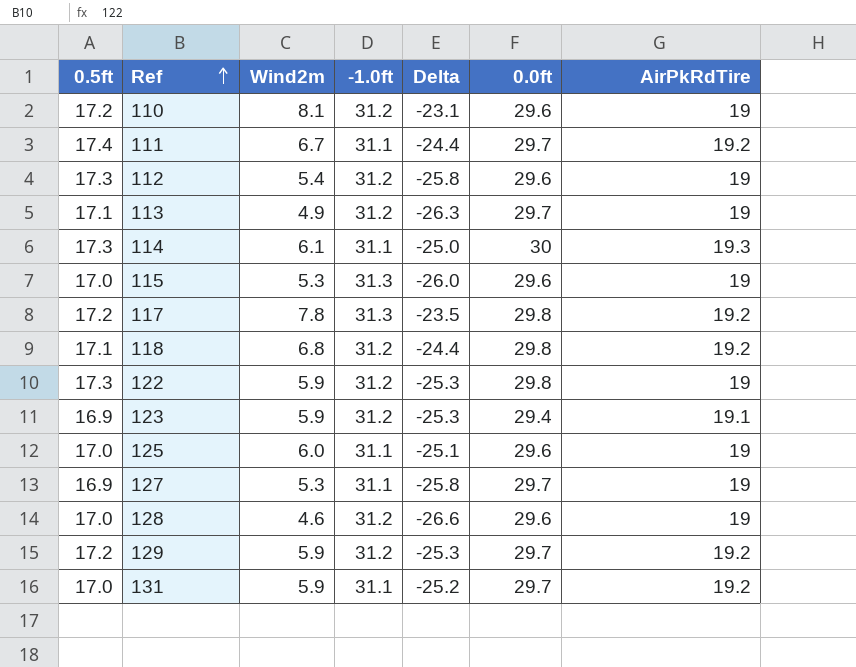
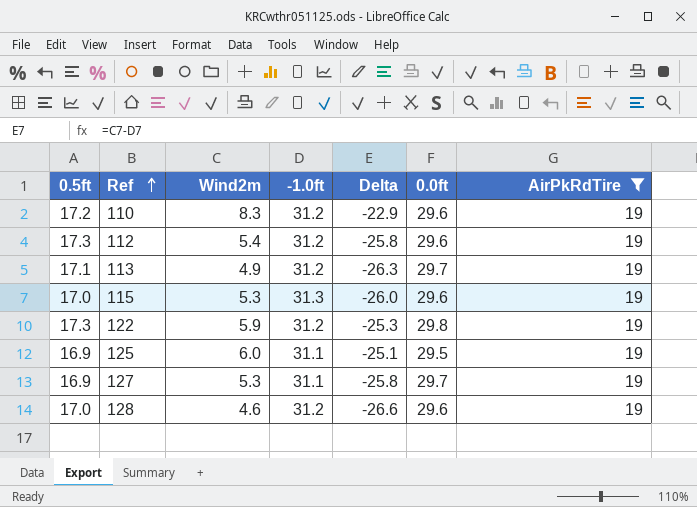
filter: none -> AirPkRdTire = 19
110 | Wind2m: 8.1 -> 8.3
110 | Delta: -23.1 -> -22.9
125 | 0.5ft: 17.0 -> 16.9
125 | 0.0ft: 29.6 -> 29.5

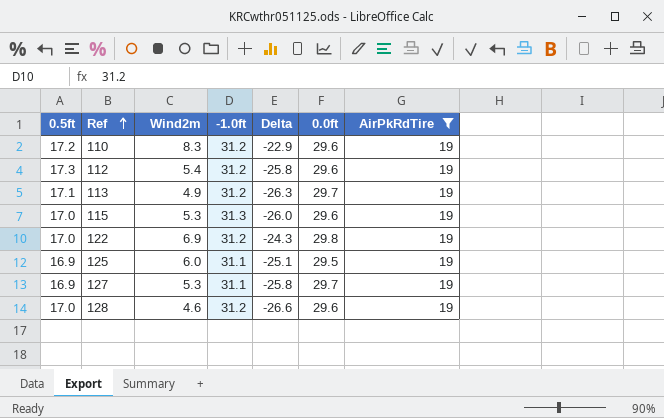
122 | 0.5ft: 17.3 -> 17.0
122 | Wind2m: 5.9 -> 6.9
122 | Delta: -25.3 -> -24.3

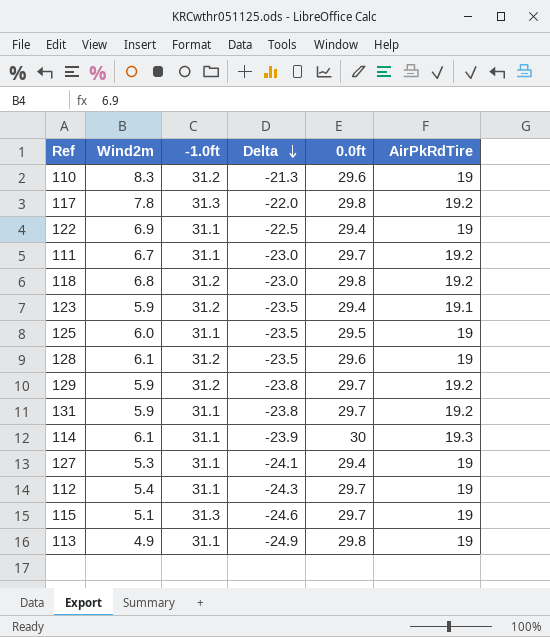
filter: AirPkRdTire = 19 -> none
row order: Ref ascending -> Delta descending
column 0.5ft | position: 1 -> none
column Delta | formula: [Wind2m] - [-1.0ft] -> [Wind2m] - [0.0ft]
122 | -1.0ft: 31.2 -> 31.1
122 | 0.0ft: 29.8 -> 29.4
128 | Wind2m: 4.6 -> 6.1
127 | 0.0ft: 29.7 -> 29.4
112 | -1.0ft: 31.2 -> 31.1
112 | 0.0ft: 29.6 -> 29.7
115 | Wind2m: 5.3 -> 5.1
115 | 0.0ft: 29.6 -> 29.7
113 | -1.0ft: 31.2 -> 31.1
113 | 0.0ft: 29.7 -> 29.8

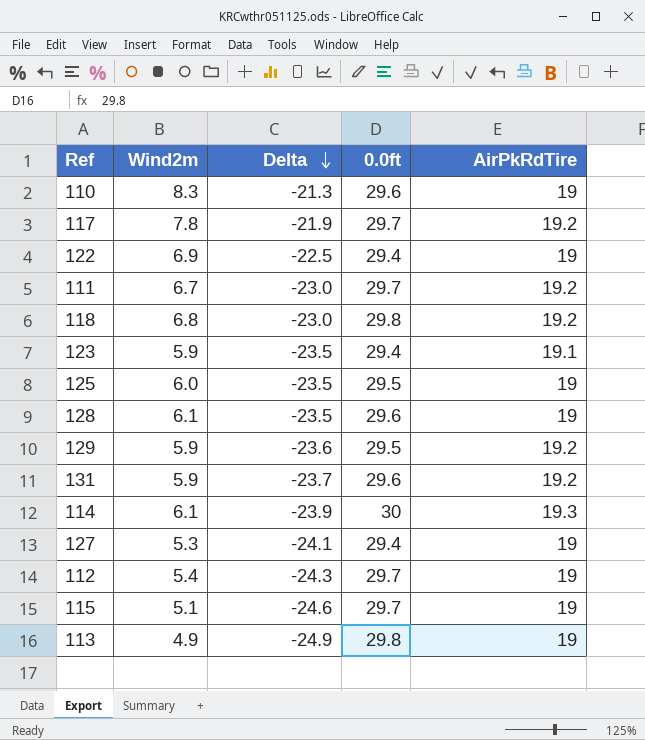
column -1.0ft | position: 3 -> none
117 | Delta: -22.0 -> -21.9
117 | 0.0ft: 29.8 -> 29.7
129 | Delta: -23.8 -> -23.6
129 | 0.0ft: 29.7 -> 29.5
131 | Delta: -23.8 -> -23.7
131 | 0.0ft: 29.7 -> 29.6

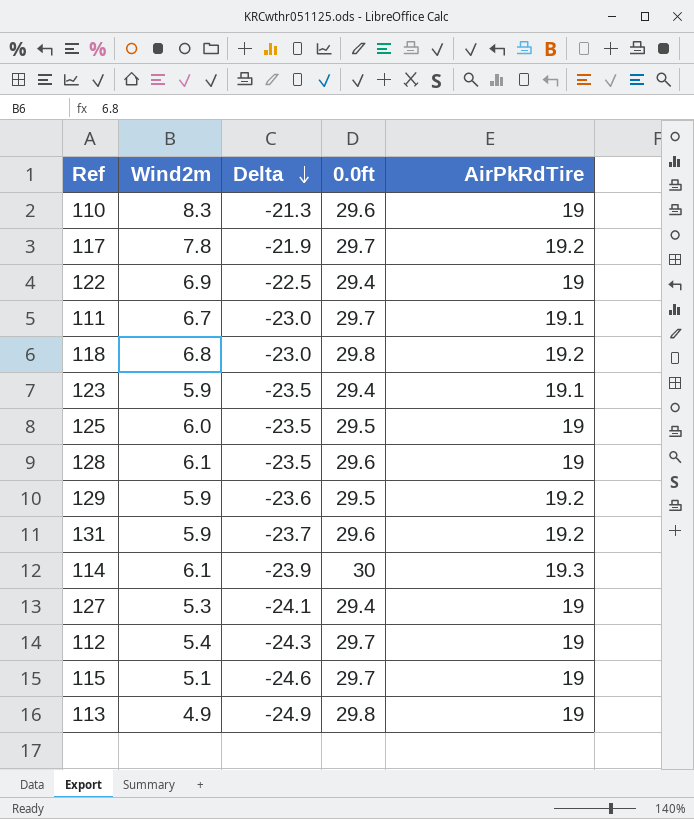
111 | AirPkRdTire: 19.2 -> 19.1

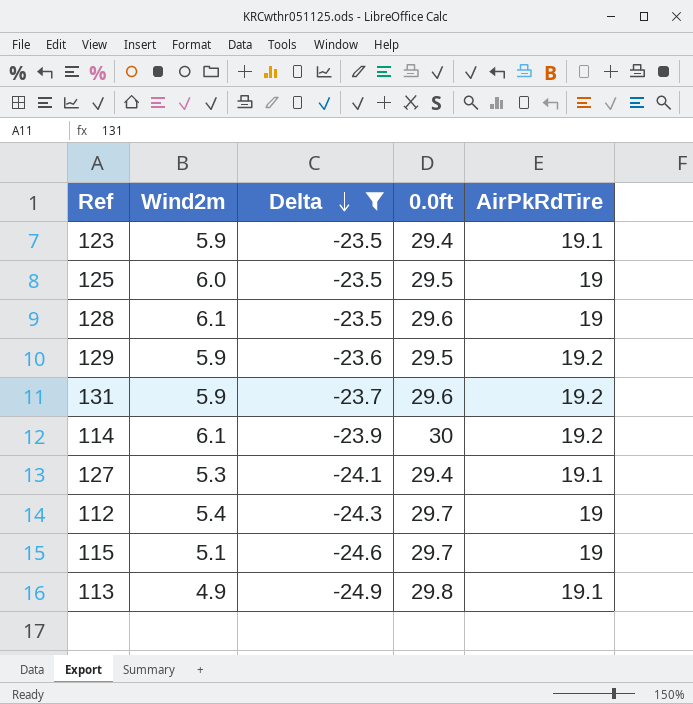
filter: none -> Delta <= -23.5
114 | AirPkRdTire: 19.3 -> 19.2
127 | AirPkRdTire: 19 -> 19.1
113 | AirPkRdTire: 19 -> 19.1

